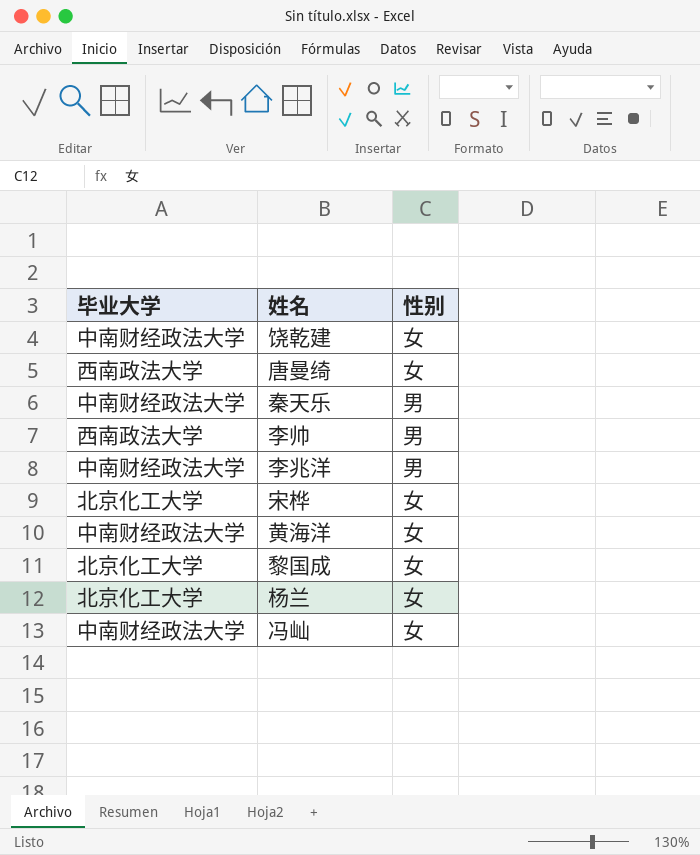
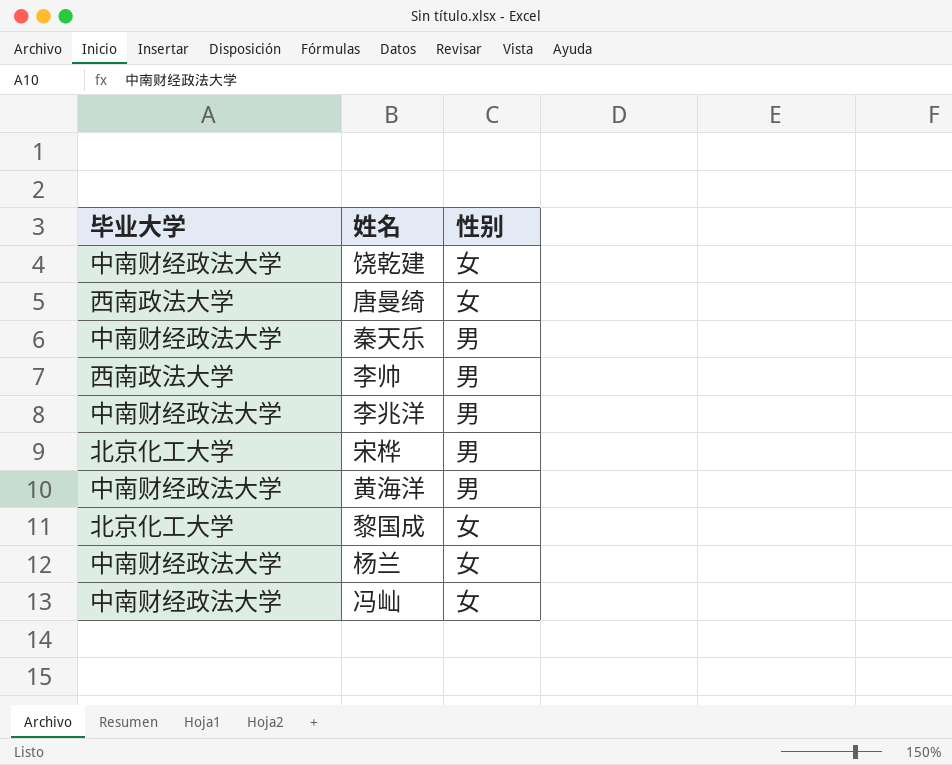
宋桦 | 性别: 女 -> 男
黄海洋 | 性别: 女 -> 男
杨兰 | 毕业大学: 北京化工大学 -> 中南财经政法大学

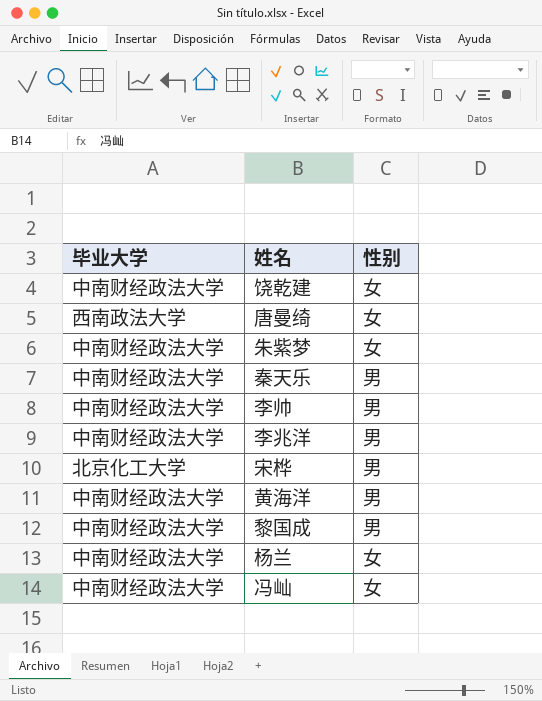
row 朱紫梦: none -> 中南财经政法大学 | 女
李帅 | 毕业大学: 西南政法大学 -> 中南财经政法大学
黎国成 | 毕业大学: 北京化工大学 -> 中南财经政法大学
黎国成 | 性别: 女 -> 男

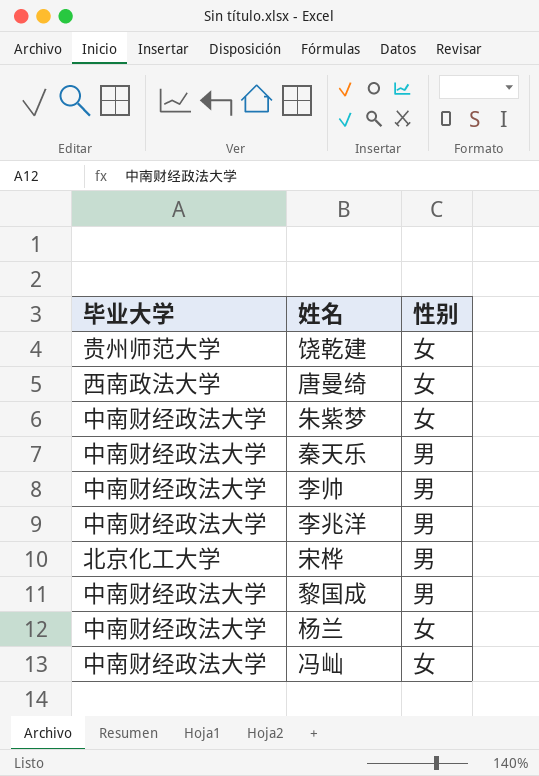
row 黄海洋: 中南财经政法大学 | 男 -> none
饶乾建 | 毕业大学: 中南财经政法大学 -> 贵州师范大学

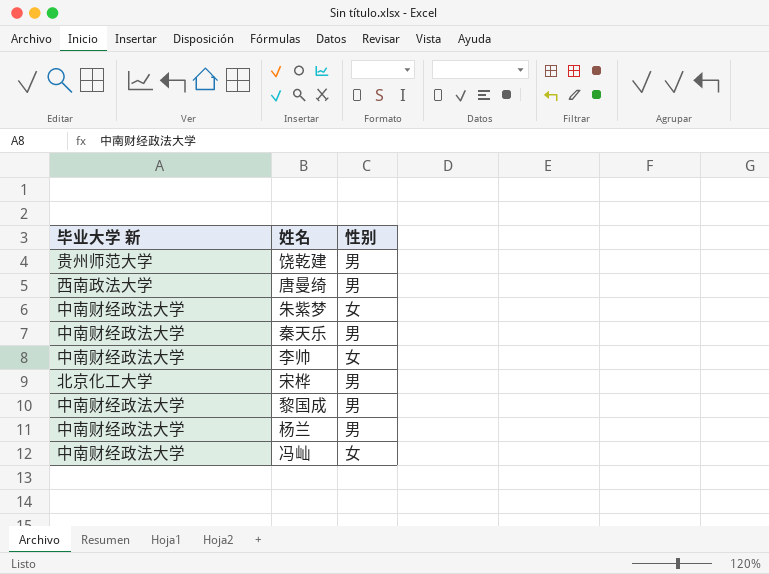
column name: 毕业大学 -> 毕业大学 新
row 李兆洋: 中南财经政法大学 | 男 -> none
饶乾建 | 性别: 女 -> 男
唐曼绮 | 性别: 女 -> 男
李帅 | 性别: 男 -> 女
杨兰 | 性别: 女 -> 男

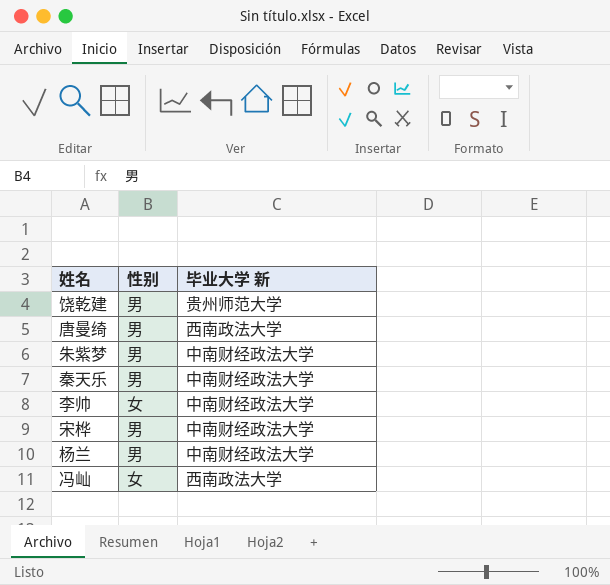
column 毕业大学 新 | position: 1 -> 3
row 黎国成: 中南财经政法大学 | 男 -> none
朱紫梦 | 性别: 女 -> 男
宋桦 | 毕业大学 新: 北京化工大学 -> 中南财经政法大学
冯屾 | 毕业大学 新: 中南财经政法大学 -> 西南政法大学

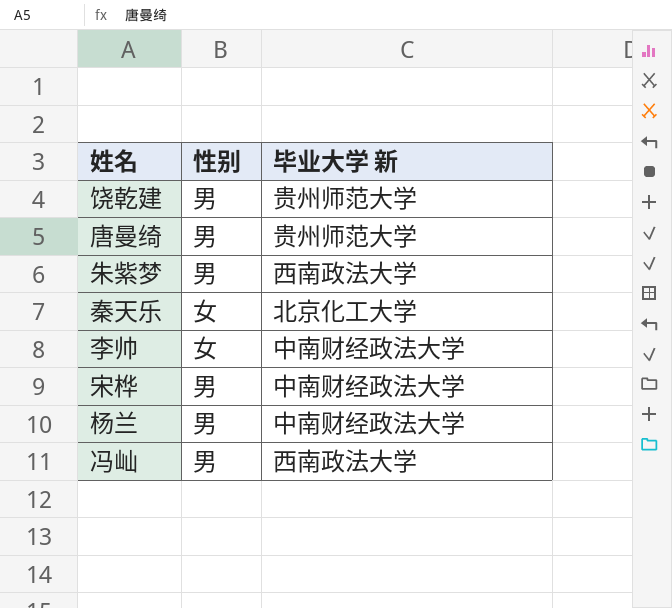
唐曼绮 | 毕业大学 新: 西南政法大学 -> 贵州师范大学
朱紫梦 | 毕业大学 新: 中南财经政法大学 -> 西南政法大学
秦天乐 | 性别: 男 -> 女
秦天乐 | 毕业大学 新: 中南财经政法大学 -> 北京化工大学
冯屾 | 性别: 女 -> 男

